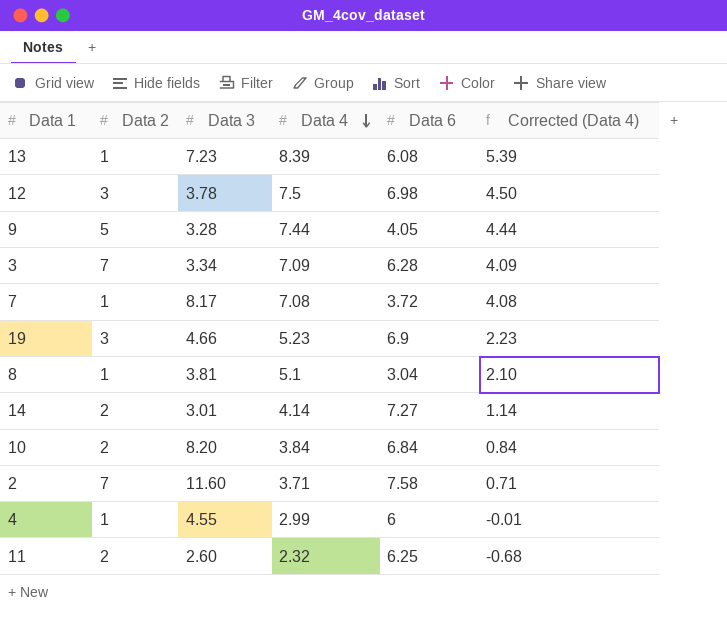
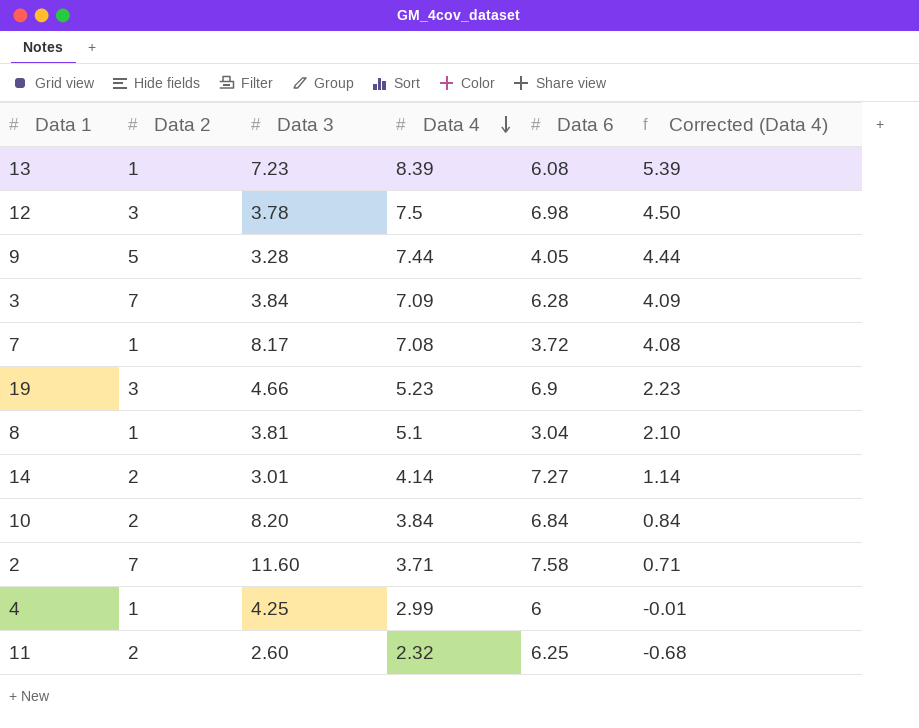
3 | Data 3: 3.34 -> 3.84
4 | Data 3: 4.55 -> 4.25

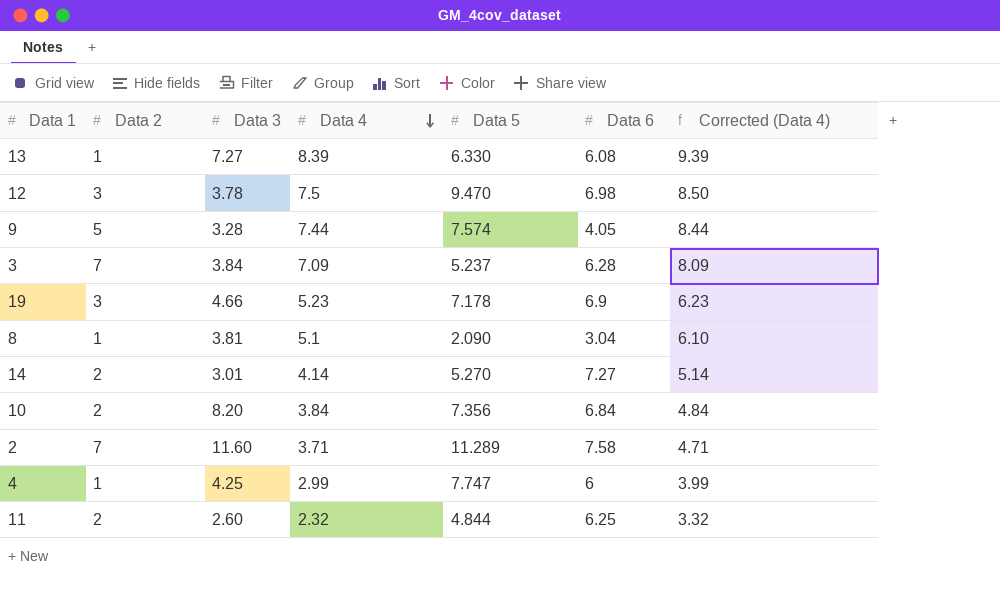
column Data 5 | position: none -> 5
column Corrected (Data 4) | formula: [Data 4] - 3 -> [Data 4] + 1
row 7: 1 | 8.17 | 7.08 | 3.72 | 4.08 -> none
13 | Data 3: 7.23 -> 7.27

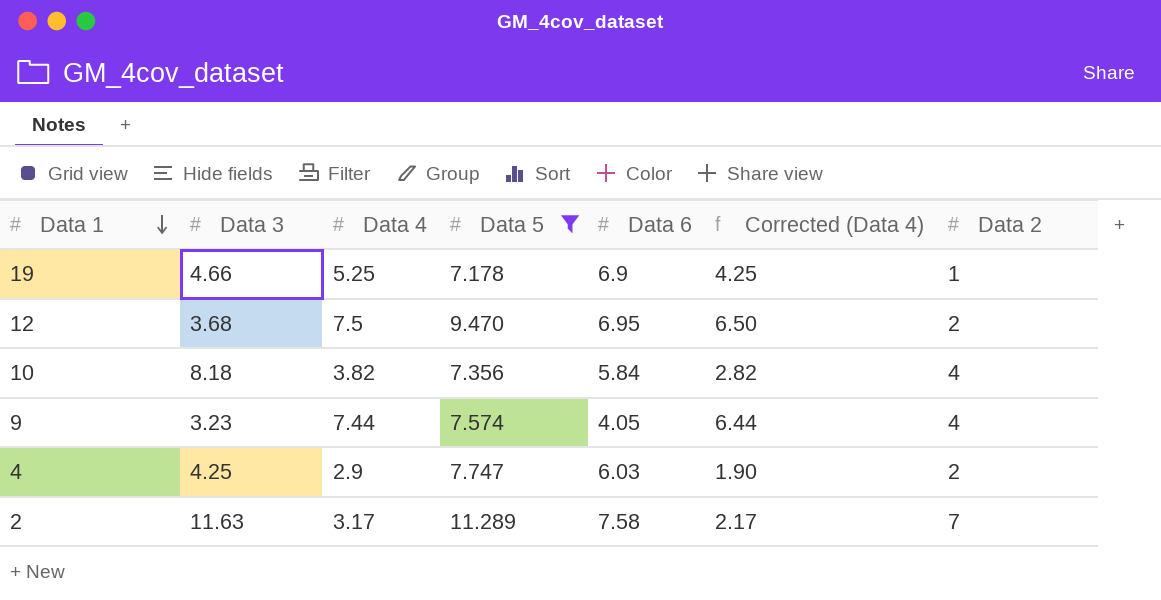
filter: none -> Data 5 >= 7.178
row order: Data 4 descending -> Data 1 descending
column Corrected (Data 4) | formula: [Data 4] + 1 -> [Data 4] - 1
column Data 2 | position: 2 -> 7
19 | Data 4: 5.23 -> 5.25
19 | Data 2: 3 -> 1
12 | Data 3: 3.78 -> 3.68
12 | Data 6: 6.98 -> 6.95
12 | Data 2: 3 -> 2
10 | Data 3: 8.20 -> 8.18
10 | Data 4: 3.84 -> 3.82
10 | Data 6: 6.84 -> 5.84
10 | Data 2: 2 -> 4
9 | Data 3: 3.28 -> 3.23
9 | Data 2: 5 -> 4
4 | Data 4: 2.99 -> 2.9
4 | Data 6: 6 -> 6.03
4 | Data 2: 1 -> 2
2 | Data 3: 11.60 -> 11.63
2 | Data 4: 3.71 -> 3.17

